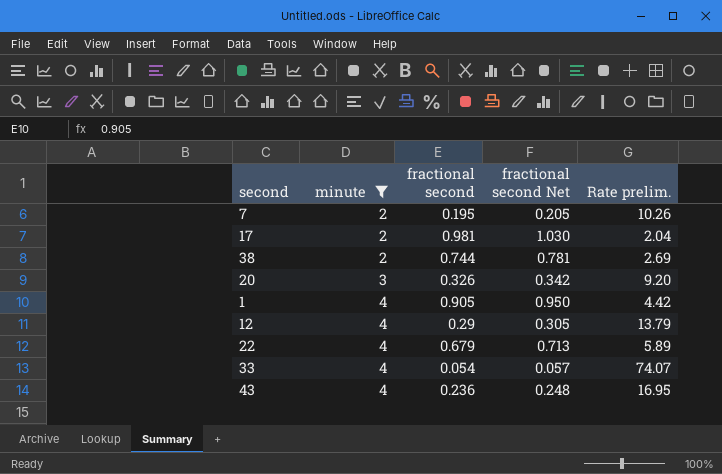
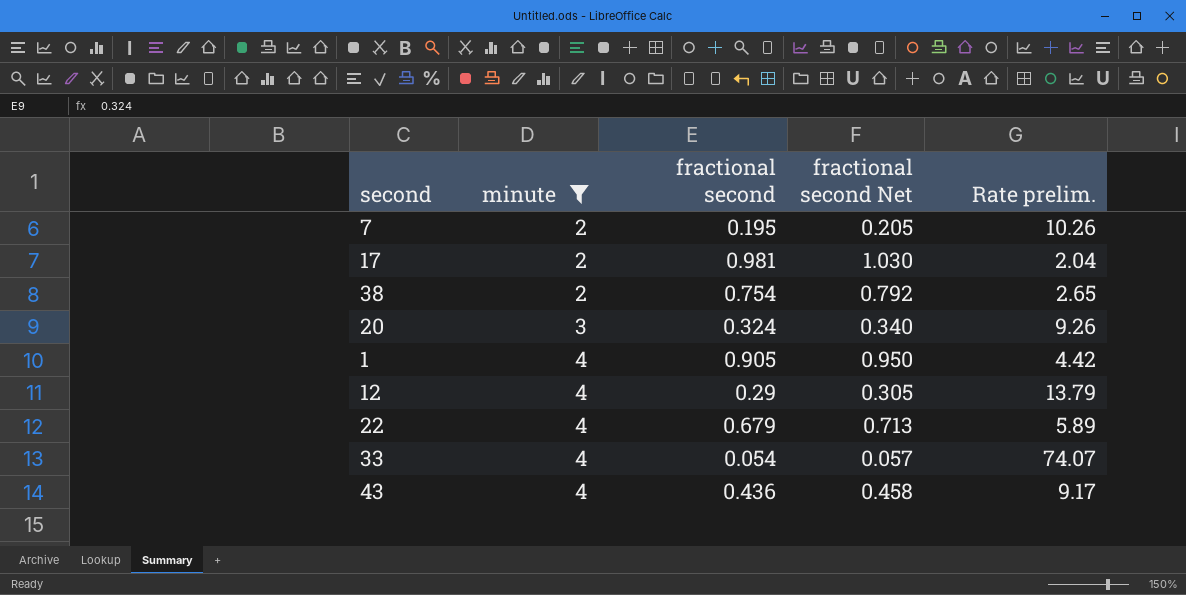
38 | fractional second: 0.744 -> 0.754
38 | fractional second Net: 0.781 -> 0.792
38 | Rate prelim.: 2.69 -> 2.65
20 | fractional second: 0.326 -> 0.324
20 | fractional second Net: 0.342 -> 0.340
20 | Rate prelim.: 9.20 -> 9.26
43 | fractional second: 0.236 -> 0.436
43 | fractional second Net: 0.248 -> 0.458
43 | Rate prelim.: 16.95 -> 9.17

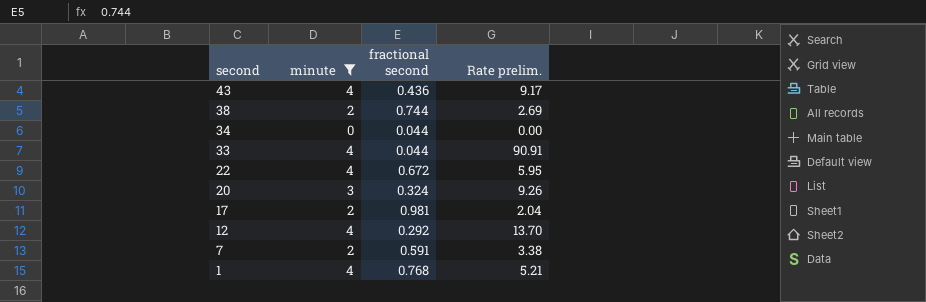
row order: minute ascending -> second descending
column fractional second Net | formula: [fractional second] * 1.05 -> none
38 | fractional second: 0.754 -> 0.744
38 | Rate prelim.: 2.65 -> 2.69
row 34: none -> 0 | 0.044 | 0.00
33 | fractional second: 0.054 -> 0.044
33 | Rate prelim.: 74.07 -> 90.91
22 | fractional second: 0.679 -> 0.672
22 | Rate prelim.: 5.89 -> 5.95
12 | fractional second: 0.29 -> 0.292
12 | Rate prelim.: 13.79 -> 13.70
7 | fractional second: 0.195 -> 0.591
7 | Rate prelim.: 10.26 -> 3.38
1 | fractional second: 0.905 -> 0.768
1 | Rate prelim.: 4.42 -> 5.21

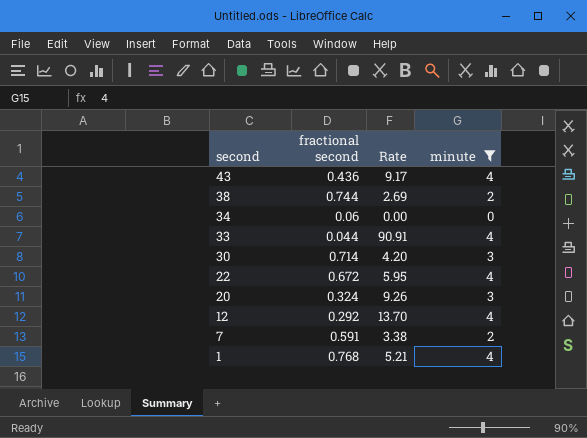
column name: Rate prelim. -> Rate
column minute | position: 2 -> 4
row 17: 2 | 0.981 | 2.04 -> none
34 | fractional second: 0.044 -> 0.06
row 30: none -> 0.714 | 4.20 | 3

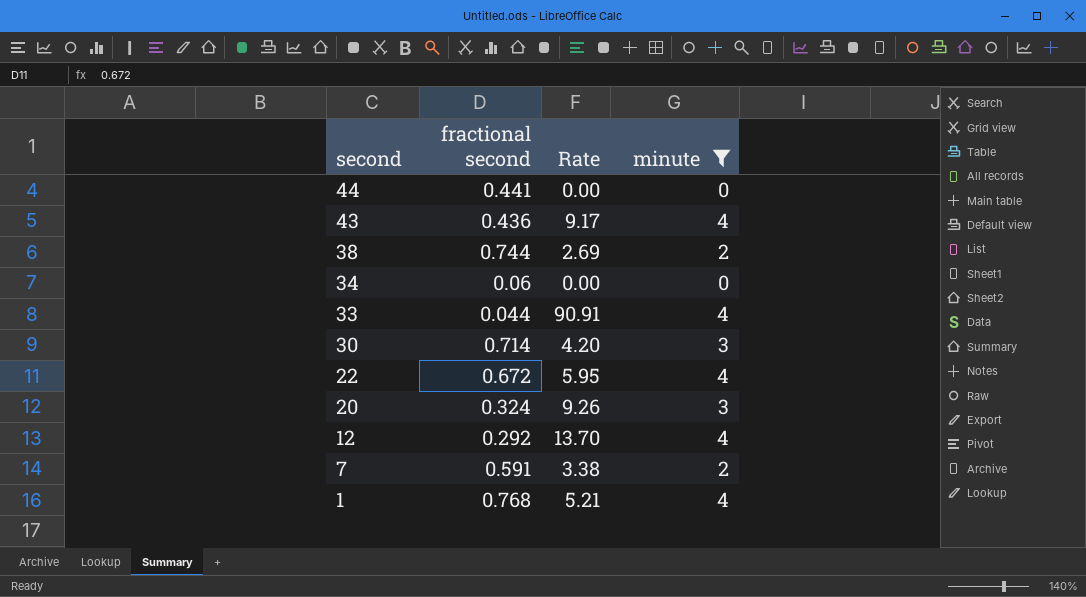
row 44: none -> 0.441 | 0.00 | 0

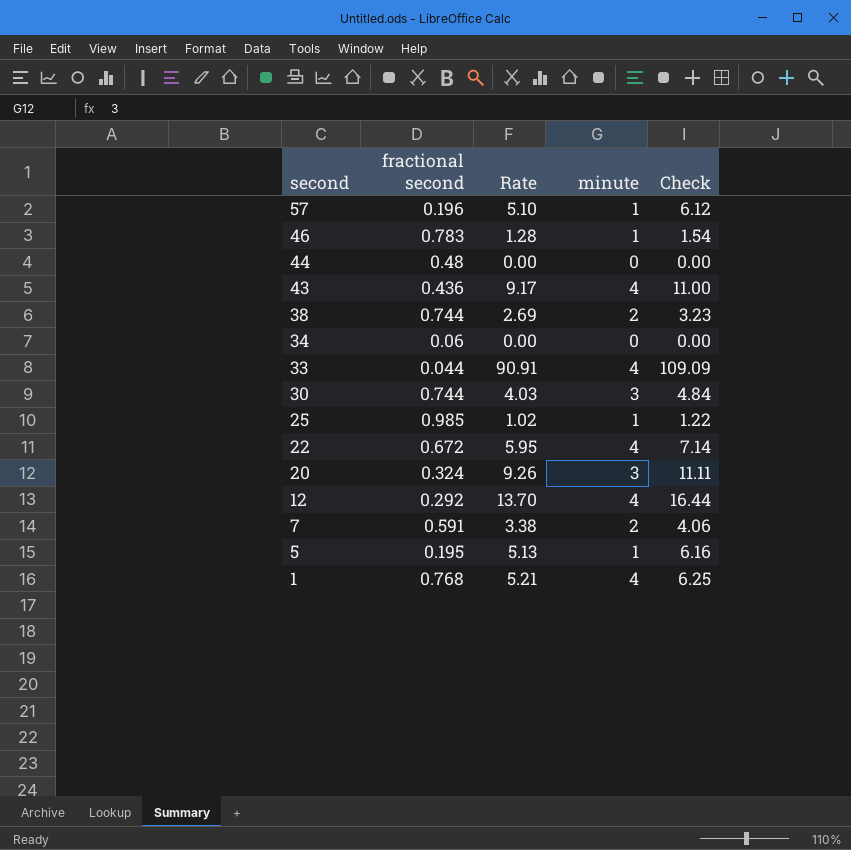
filter: minute != 1 -> none
column Check | formula: none -> [Rate] * 1.2
44 | fractional second: 0.441 -> 0.48
30 | fractional second: 0.714 -> 0.744
30 | Rate: 4.20 -> 4.03

